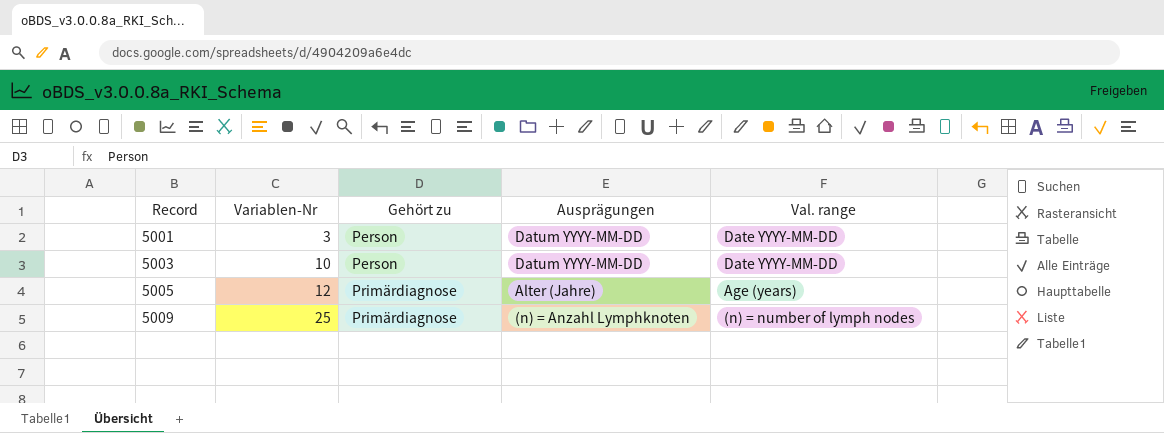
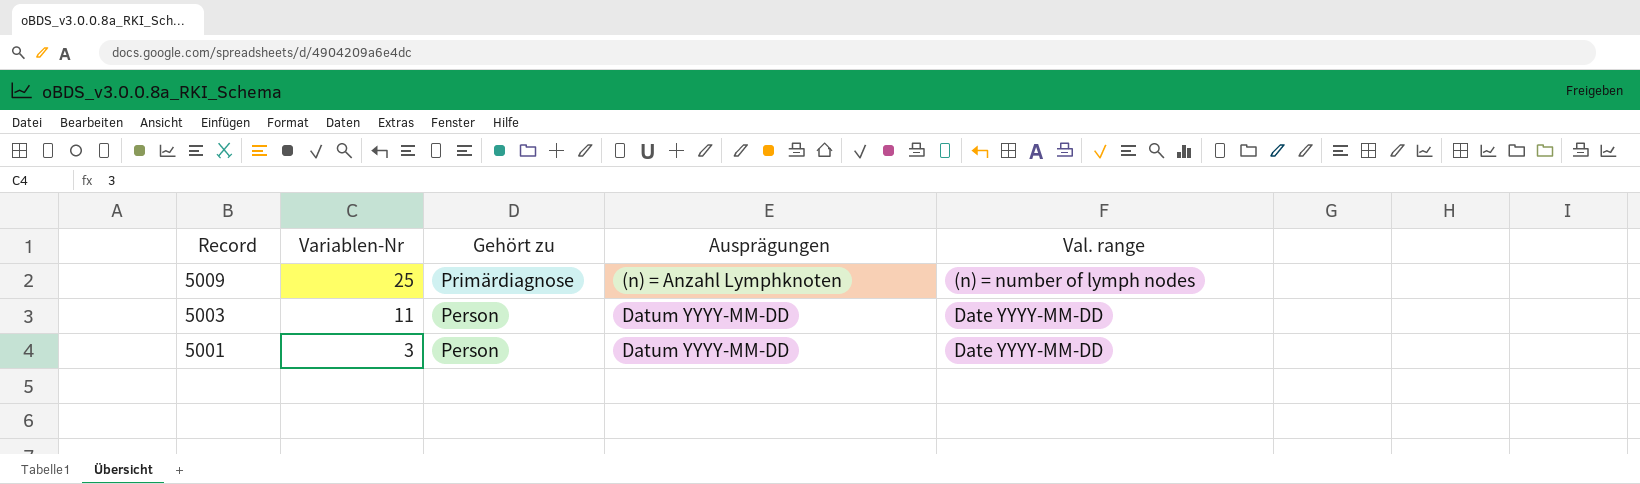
row order: Record ascending -> Record descending
row 5005: 12 | Primärdiagnose | Alter (Jahre) | Age (years) -> none
5003 | Variablen-Nr: 10 -> 11

